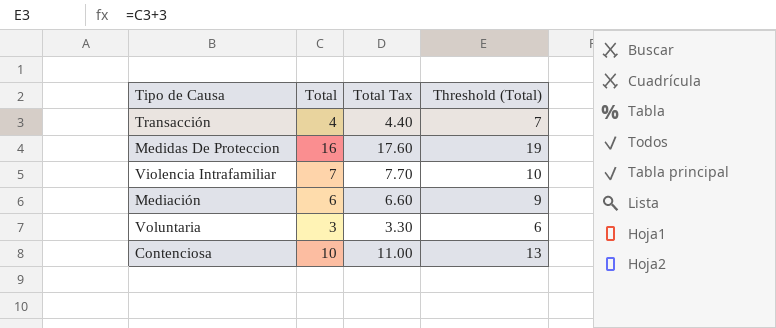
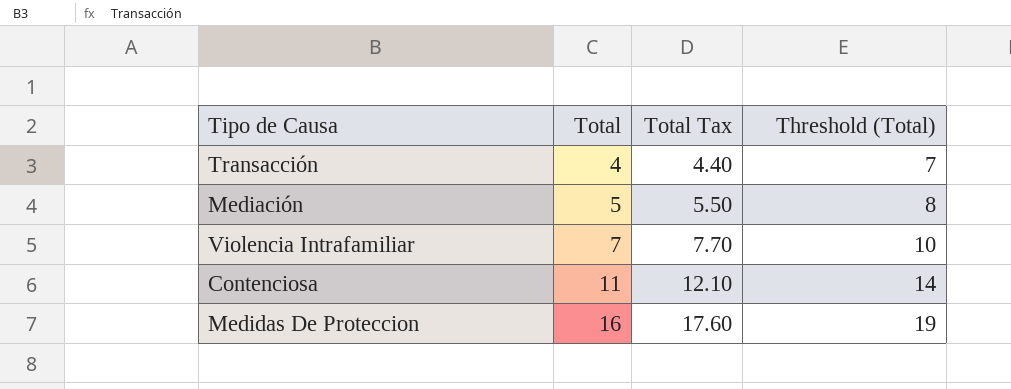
row order: none -> Total ascending
row Voluntaria: 3 | 3.30 | 6 -> none
Mediación | Total: 6 -> 5
Mediación | Total Tax: 6.60 -> 5.50
Mediación | Threshold (Total): 9 -> 8
Contenciosa | Total: 10 -> 11
Contenciosa | Total Tax: 11.00 -> 12.10
Contenciosa | Threshold (Total): 13 -> 14

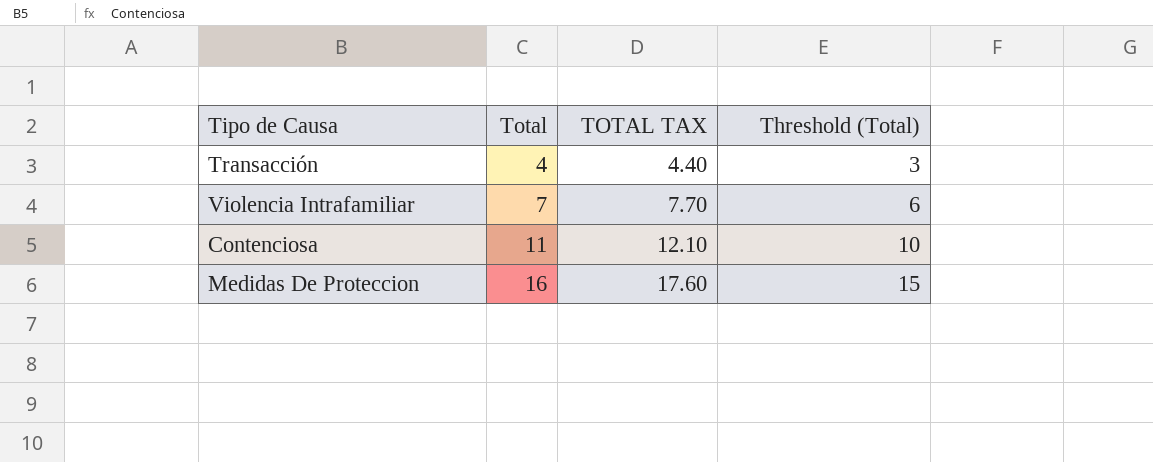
column name: Total Tax -> TOTAL TAX
column Threshold (Total) | formula: [Total] + 3 -> [Total] - 1
row Mediación: 5 | 5.50 | 8 -> none

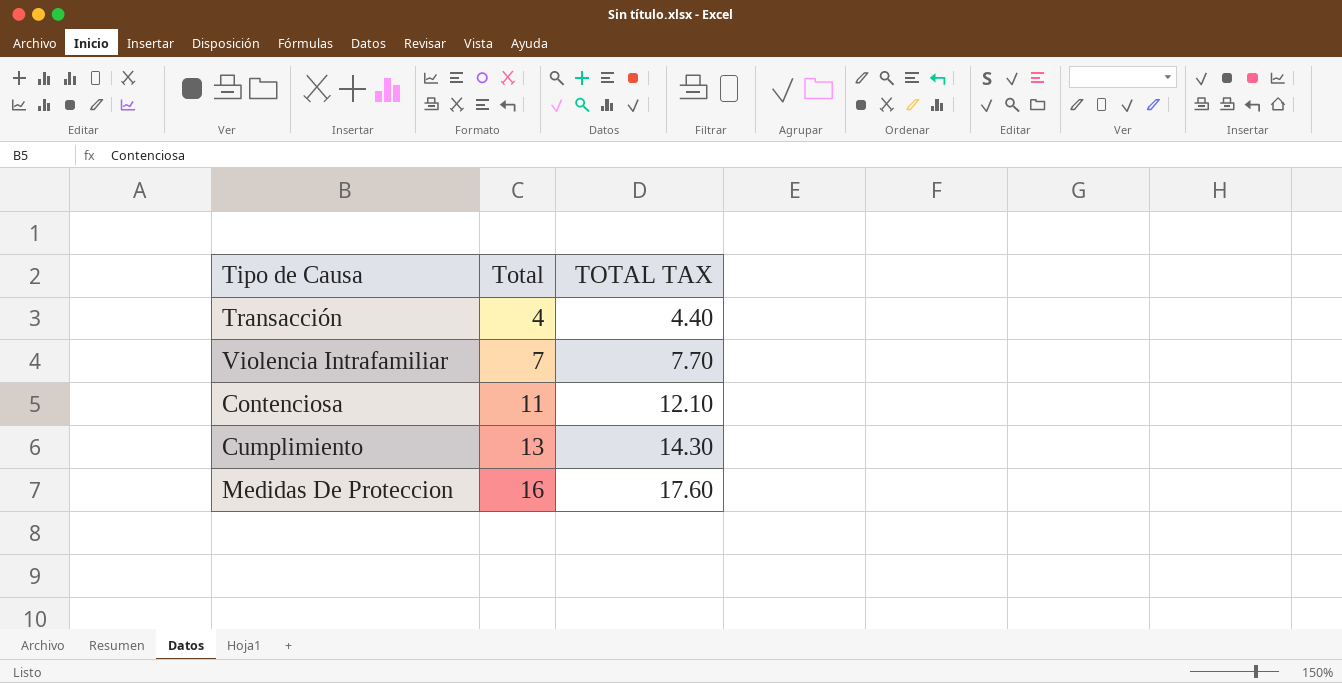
column Threshold (Total) | formula: [Total] - 1 -> none
row Cumplimiento: none -> 13 | 14.30

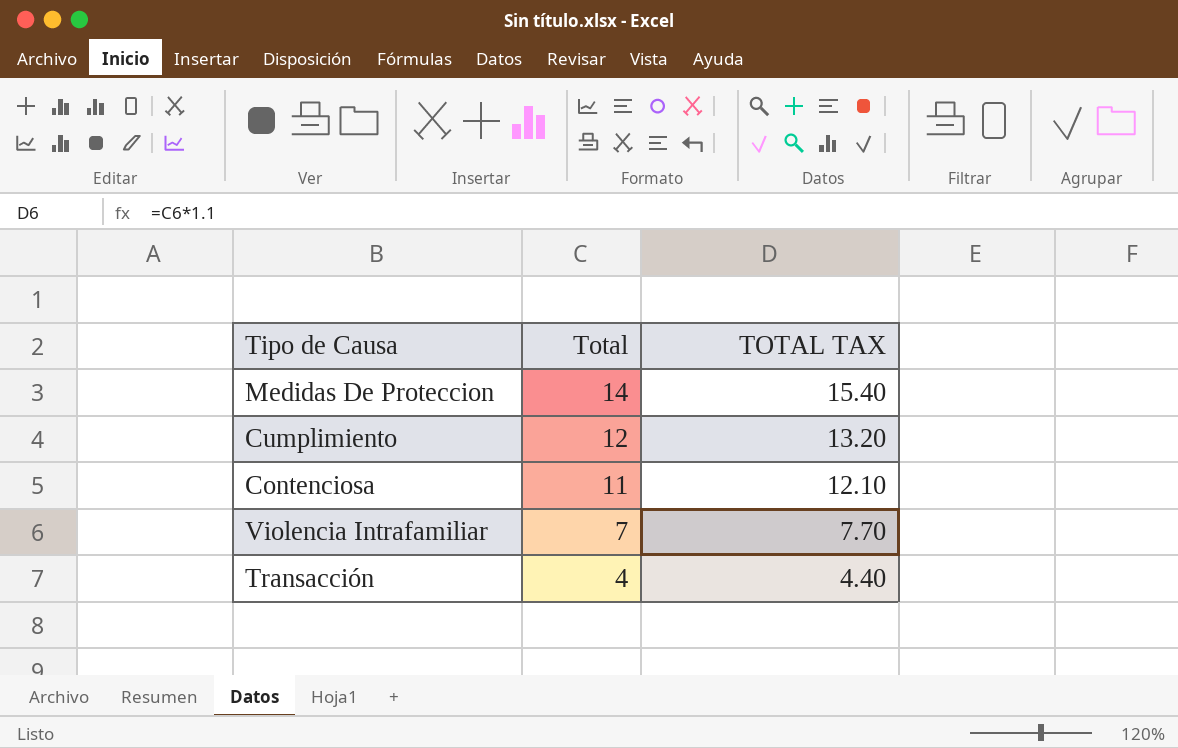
row order: Total ascending -> Total descending
Medidas De Proteccion | Total: 16 -> 14
Medidas De Proteccion | TOTAL TAX: 17.60 -> 15.40
Cumplimiento | Total: 13 -> 12
Cumplimiento | TOTAL TAX: 14.30 -> 13.20

